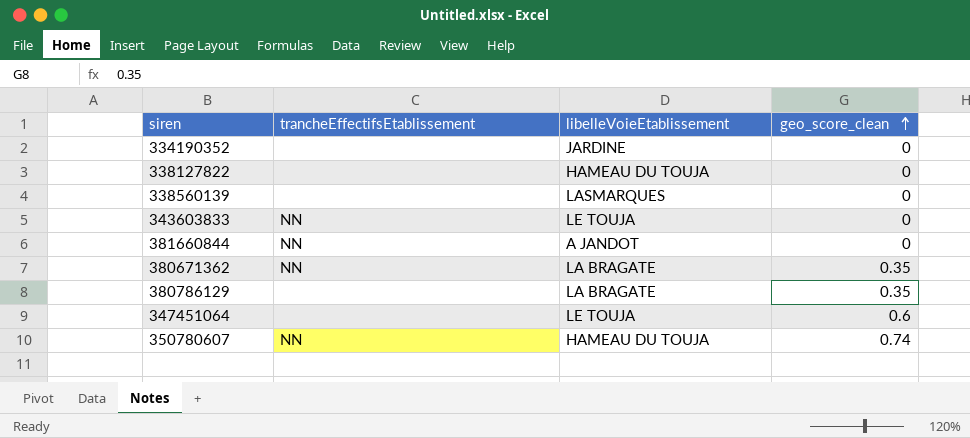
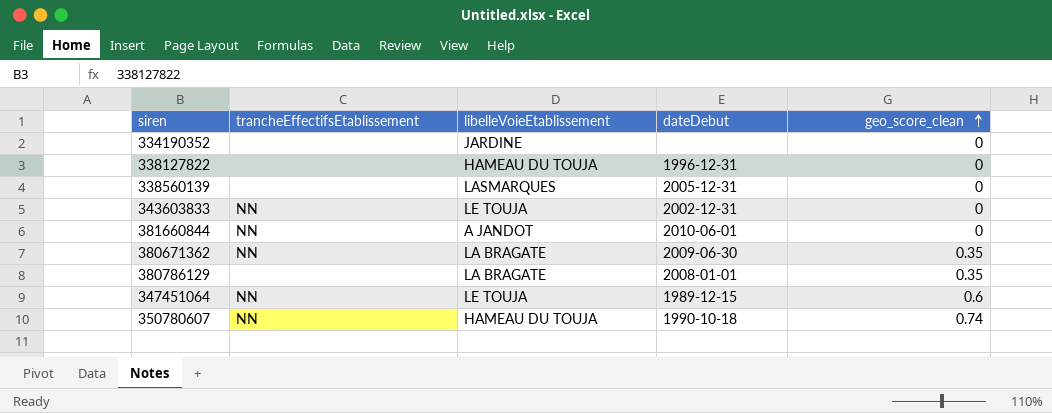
column dateDebut | position: none -> 4
347451064 | trancheEffectifsEtablissement: none -> NN

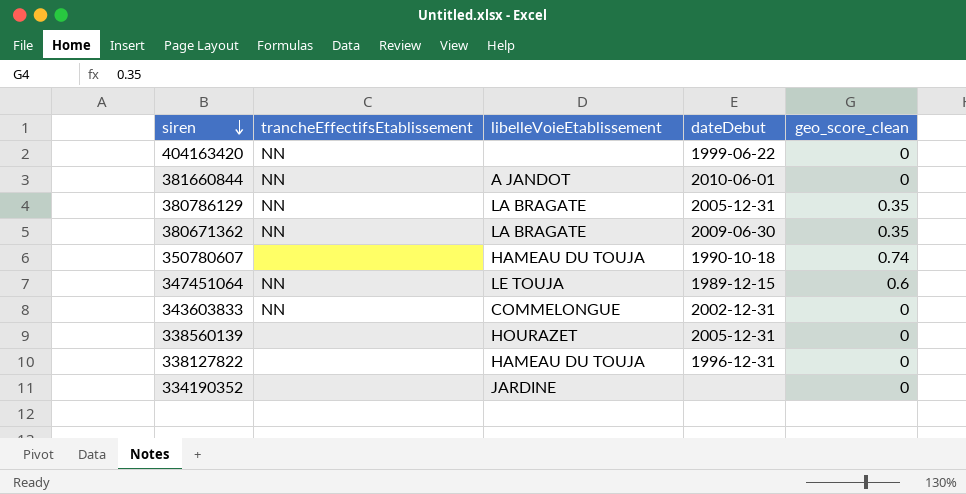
row order: geo_score_clean ascending -> siren descending
row 404163420: none -> NN | none | 1999-06-22 | 0
380786129 | trancheEffectifsEtablissement: none -> NN
380786129 | dateDebut: 2008-01-01 -> 2005-12-31
350780607 | trancheEffectifsEtablissement: NN -> none
343603833 | libelleVoieEtablissement: LE TOUJA -> COMMELONGUE
338560139 | libelleVoieEtablissement: LASMARQUES -> HOURAZET

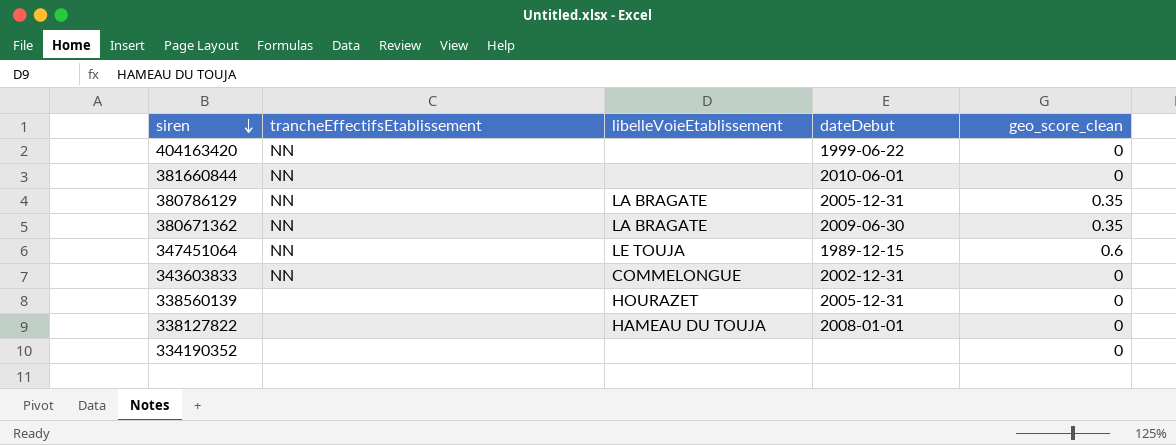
row 350780607: none | HAMEAU DU TOUJA | 1990-10-18 | 0.74 -> none
381660844 | libelleVoieEtablissement: A JANDOT -> none
338127822 | dateDebut: 1996-12-31 -> 2008-01-01
334190352 | libelleVoieEtablissement: JARDINE -> none

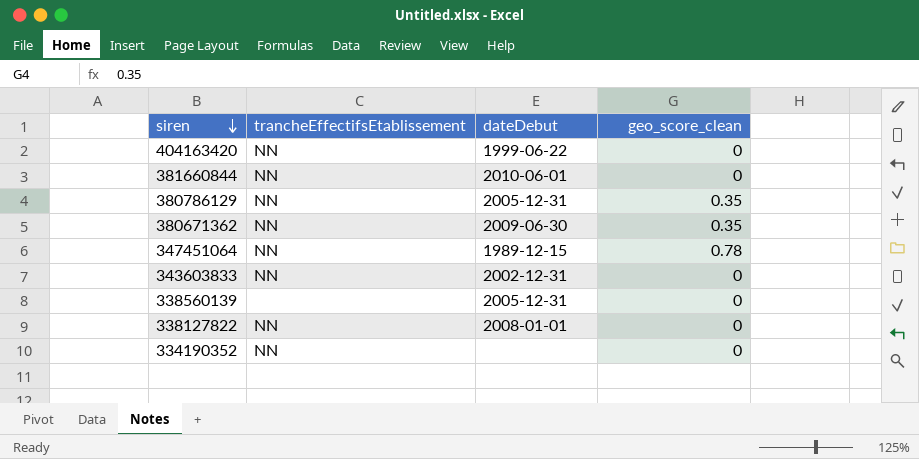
column libelleVoieEtablissement | position: 3 -> none
347451064 | geo_score_clean: 0.6 -> 0.78
338127822 | trancheEffectifsEtablissement: none -> NN
334190352 | trancheEffectifsEtablissement: none -> NN

